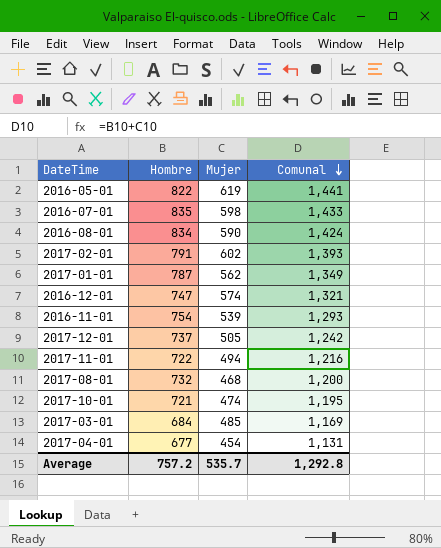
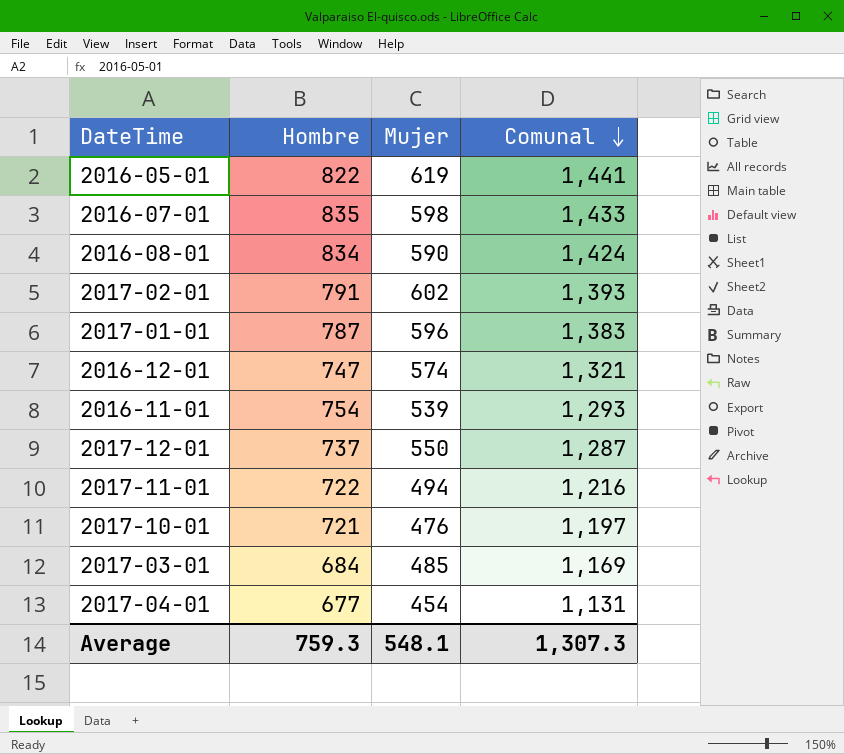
row 2017-08-01: 732 | 468 | 1,200 -> none
2017-01-01 | Mujer: 562 -> 596
2017-01-01 | Comunal: 1,349 -> 1,383
2017-12-01 | Mujer: 505 -> 550
2017-12-01 | Comunal: 1,242 -> 1,287
2017-10-01 | Mujer: 474 -> 476
2017-10-01 | Comunal: 1,195 -> 1,197
Average | Hombre: 757.2 -> 759.3
Average | Mujer: 535.7 -> 548.1
Average | Comunal: 1,292.8 -> 1,307.3

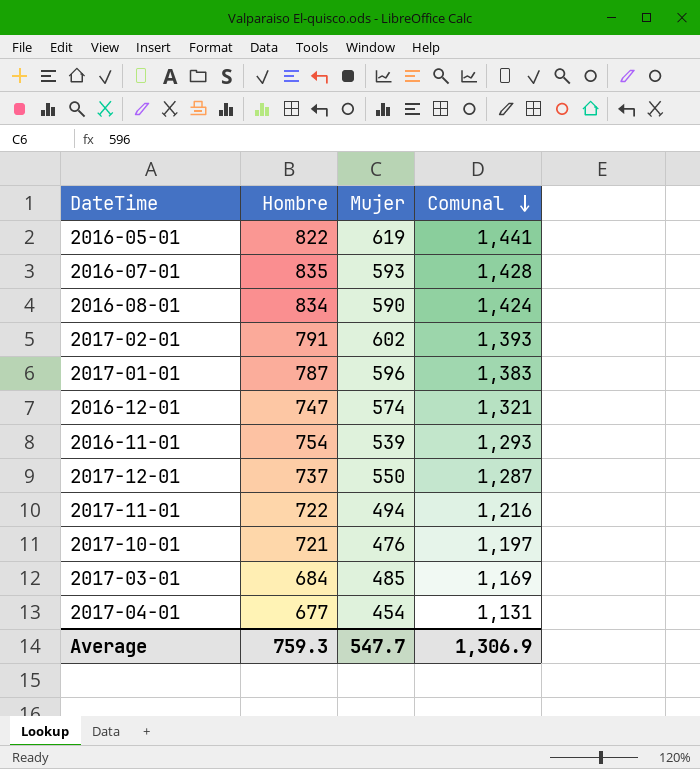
2016-07-01 | Mujer: 598 -> 593
2016-07-01 | Comunal: 1,433 -> 1,428
Average | Mujer: 548.1 -> 547.7
Average | Comunal: 1,307.3 -> 1,306.9

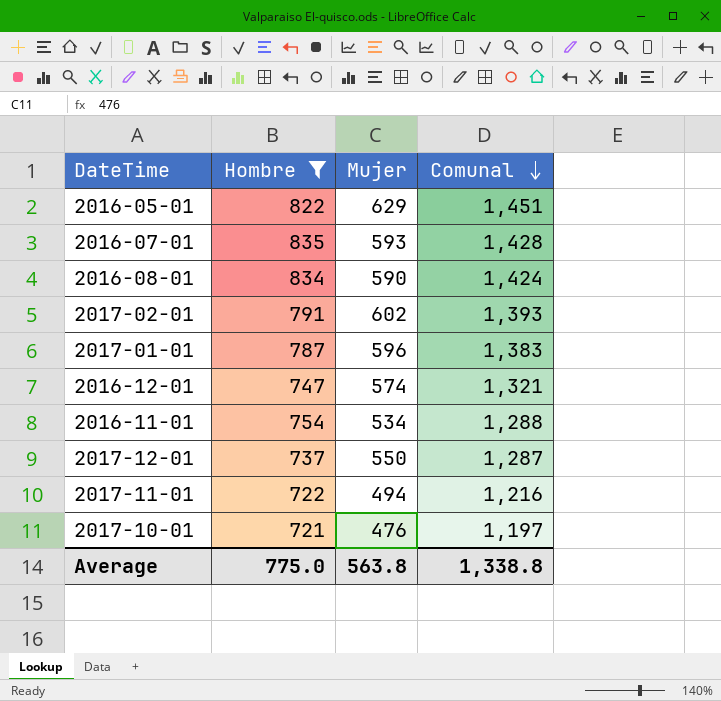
filter: none -> Hombre >= 721
2016-05-01 | Mujer: 619 -> 629
2016-05-01 | Comunal: 1,441 -> 1,451
2016-11-01 | Mujer: 539 -> 534
2016-11-01 | Comunal: 1,293 -> 1,288
Average | Hombre: 759.3 -> 775.0
Average | Mujer: 547.7 -> 563.8
Average | Comunal: 1,306.9 -> 1,338.8

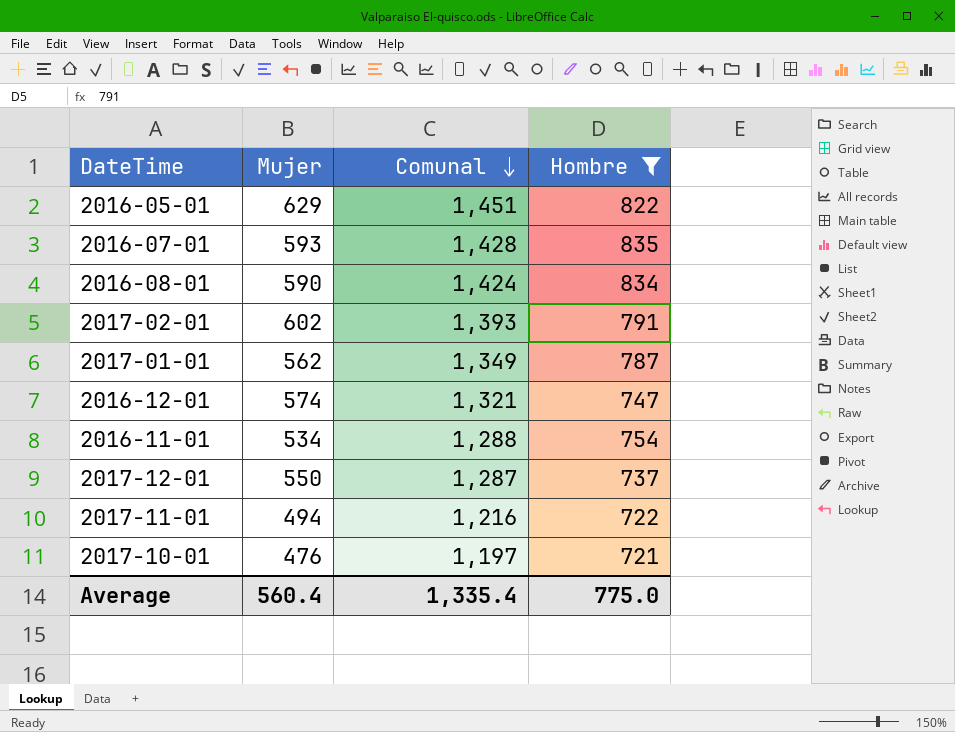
column Hombre | position: 2 -> 4
2017-01-01 | Mujer: 596 -> 562
2017-01-01 | Comunal: 1,383 -> 1,349
Average | Mujer: 563.8 -> 560.4
Average | Comunal: 1,338.8 -> 1,335.4

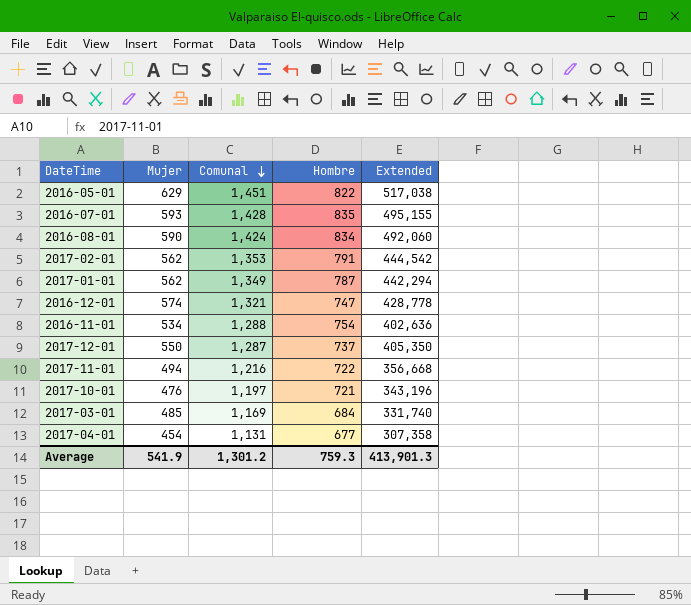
filter: Hombre >= 721 -> none
column Extended | formula: none -> [Mujer] * [Hombre]
2017-02-01 | Mujer: 602 -> 562
2017-02-01 | Comunal: 1,393 -> 1,353
Average | Mujer: 560.4 -> 541.9
Average | Comunal: 1,335.4 -> 1,301.2
Average | Hombre: 775.0 -> 759.3

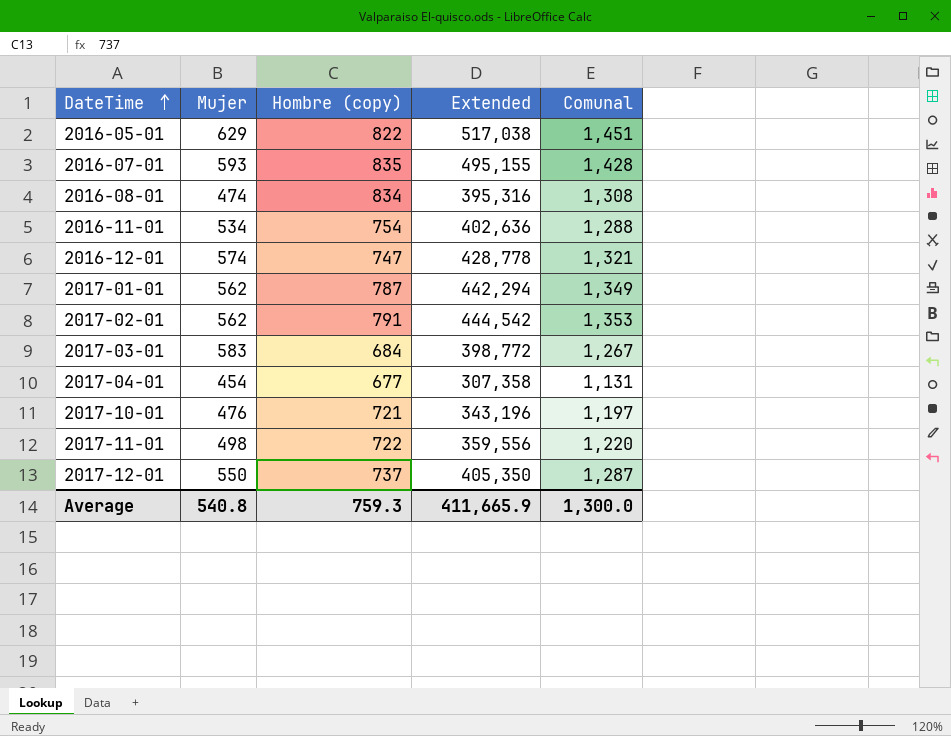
row order: Comunal descending -> DateTime ascending
column name: Hombre -> Hombre (copy)
column Comunal | position: 3 -> 5
2016-08-01 | Mujer: 590 -> 474
2016-08-01 | Extended: 492,060 -> 395,316
2016-08-01 | Comunal: 1,424 -> 1,308
2017-03-01 | Mujer: 485 -> 583
2017-03-01 | Extended: 331,740 -> 398,772
2017-03-01 | Comunal: 1,169 -> 1,267
2017-11-01 | Mujer: 494 -> 498
2017-11-01 | Extended: 356,668 -> 359,556
2017-11-01 | Comunal: 1,216 -> 1,220
Average | Mujer: 541.9 -> 540.8
Average | Extended: 413,901.3 -> 411,665.9
Average | Comunal: 1,301.2 -> 1,300.0

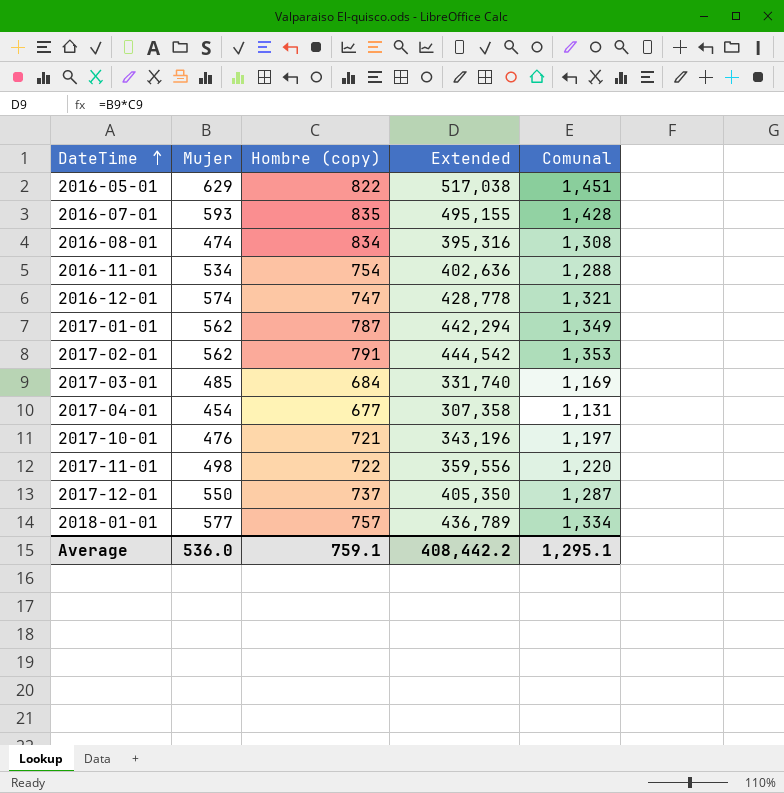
2017-03-01 | Mujer: 583 -> 485
2017-03-01 | Extended: 398,772 -> 331,740
2017-03-01 | Comunal: 1,267 -> 1,169
row 2018-01-01: none -> 577 | 757 | 436,789 | 1,334
Average | Mujer: 540.8 -> 536.0
Average | Hombre (copy): 759.3 -> 759.1
Average | Extended: 411,665.9 -> 408,442.2
Average | Comunal: 1,300.0 -> 1,295.1

